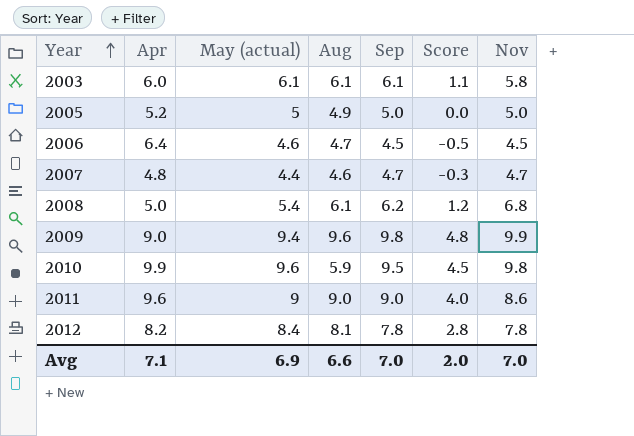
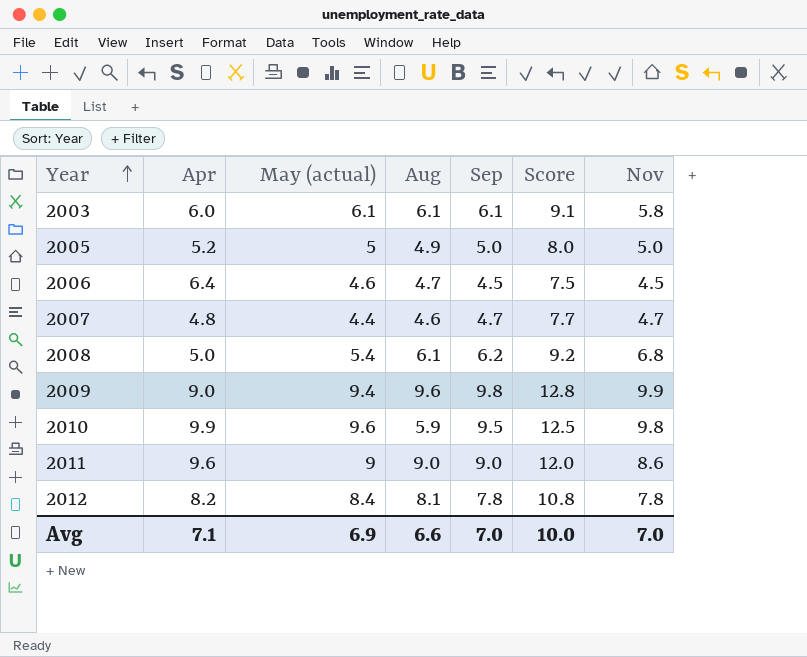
column Score | formula: [Sep] - 5 -> [Sep] + 3
Avg | Score: 2.0 -> 10.0

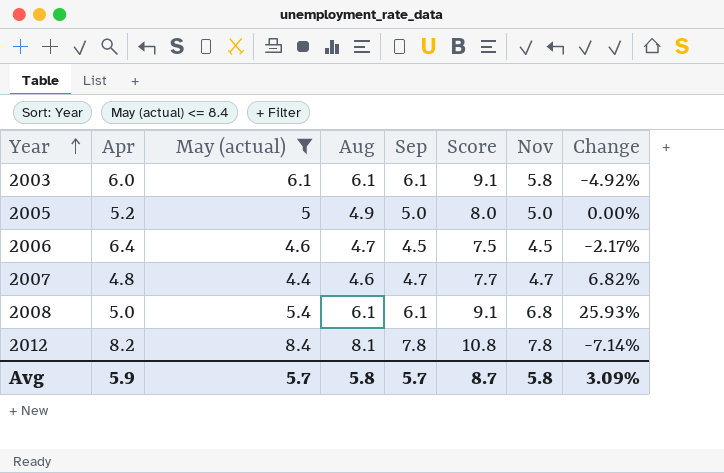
filter: none -> May (actual) <= 8.4
column Change | formula: none -> ([Nov] - [May (actual)]) / [May (actual)]
2008 | Sep: 6.2 -> 6.1
2008 | Score: 9.2 -> 9.1
Avg | Apr: 7.1 -> 5.9
Avg | May (actual): 6.9 -> 5.7
Avg | Aug: 6.6 -> 5.8
Avg | Sep: 7.0 -> 5.7
Avg | Score: 10.0 -> 8.7
Avg | Nov: 7.0 -> 5.8

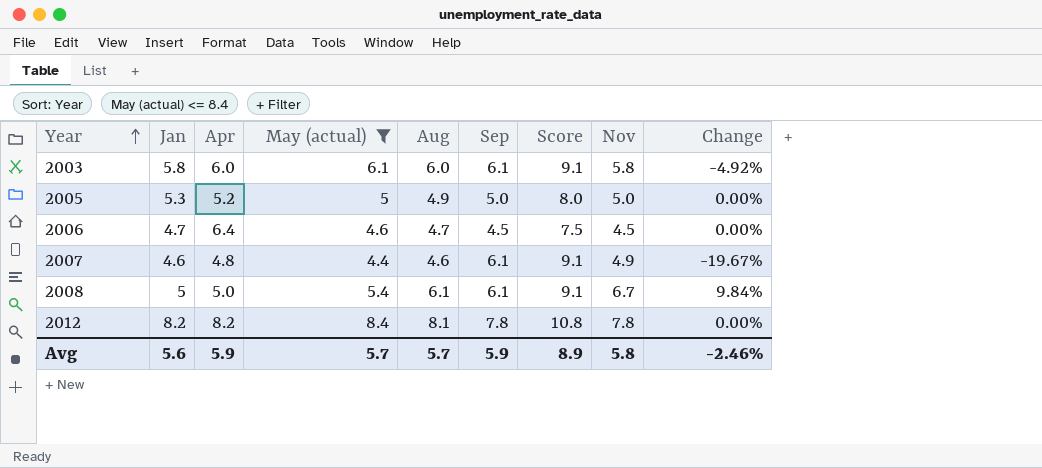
column Jan | position: none -> 2
column Change | formula: ([Nov] - [May (actual)]) / [May (actual)] -> ([Nov] - [Sep]) / [Sep]
2003 | Aug: 6.1 -> 6.0
2007 | Sep: 4.7 -> 6.1
2007 | Score: 7.7 -> 9.1
2007 | Nov: 4.7 -> 4.9
2008 | Nov: 6.8 -> 6.7
Avg | Aug: 5.8 -> 5.7
Avg | Sep: 5.7 -> 5.9
Avg | Score: 8.7 -> 8.9
Avg | Change: 3.09% -> -2.46%

